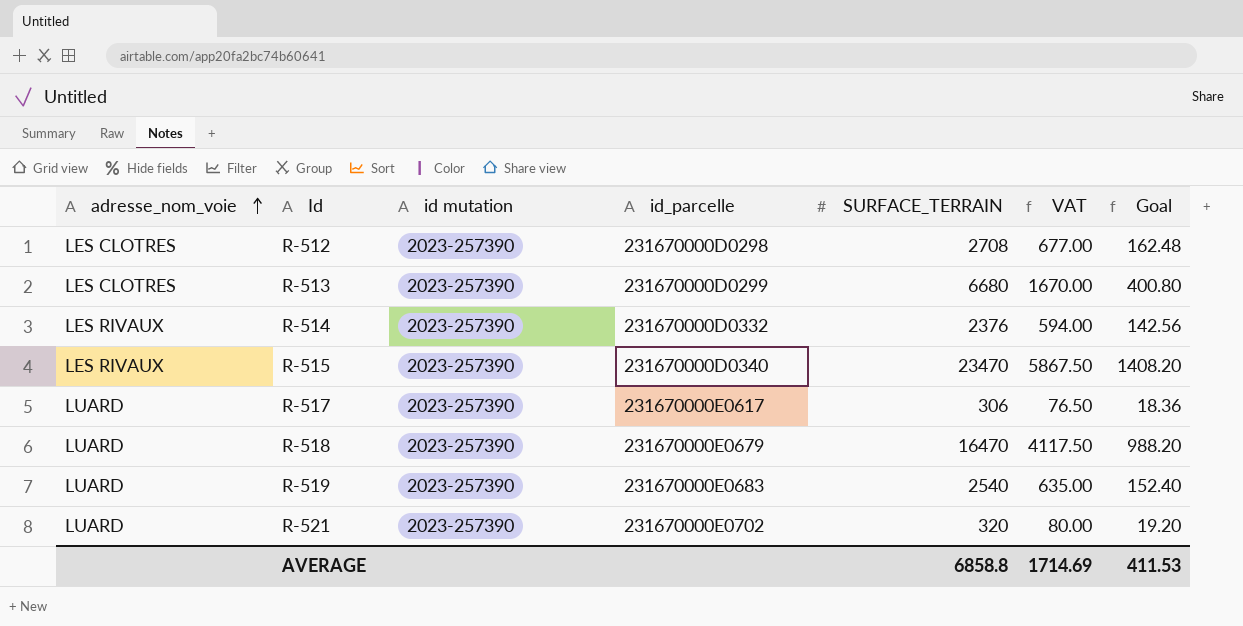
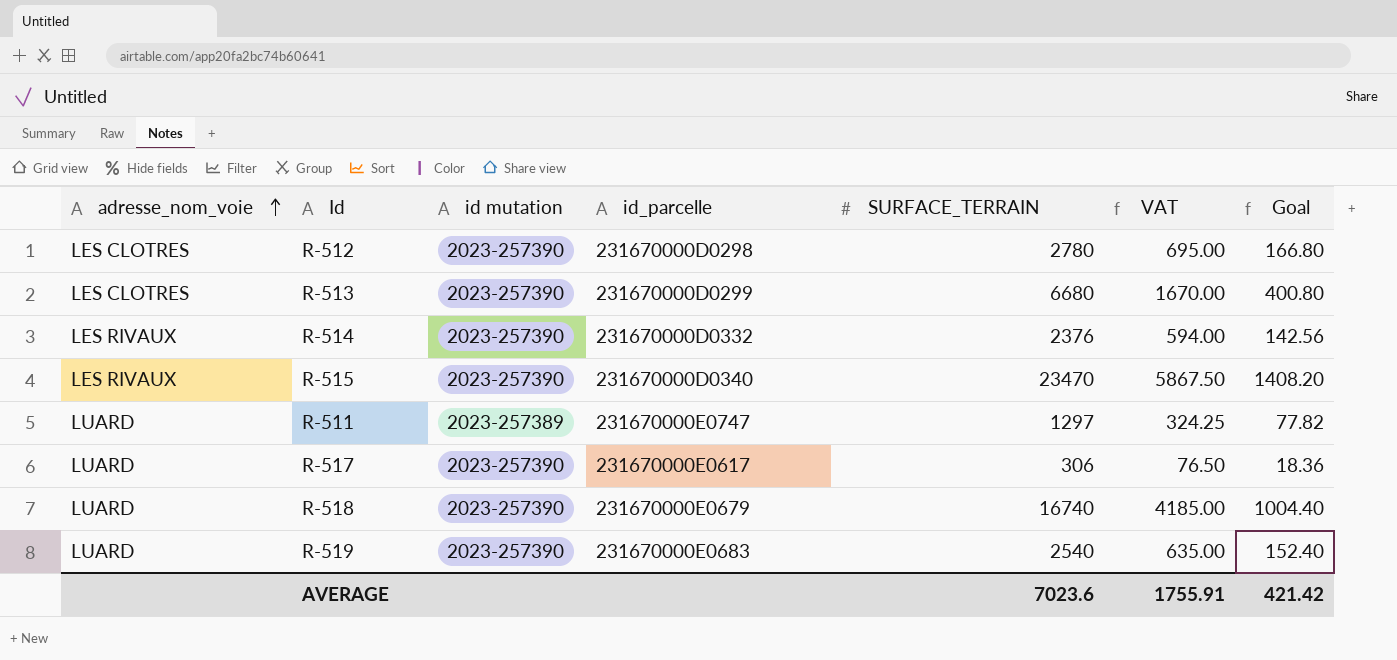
row R-521: LUARD | 2023-257390 | 231670000E0702 | 320 | 80.00 | 19.20 -> none
R-512 | SURFACE_TERRAIN: 2708 -> 2780
R-512 | VAT: 677.00 -> 695.00
R-512 | Goal: 162.48 -> 166.80
row R-511: none -> LUARD | 2023-257389 | 231670000E0747 | 1297 | 324.25 | 77.82
R-518 | SURFACE_TERRAIN: 16470 -> 16740
R-518 | VAT: 4117.50 -> 4185.00
R-518 | Goal: 988.20 -> 1004.40
AVERAGE | SURFACE_TERRAIN: 6858.8 -> 7023.6
AVERAGE | VAT: 1714.69 -> 1755.91
AVERAGE | Goal: 411.53 -> 421.42

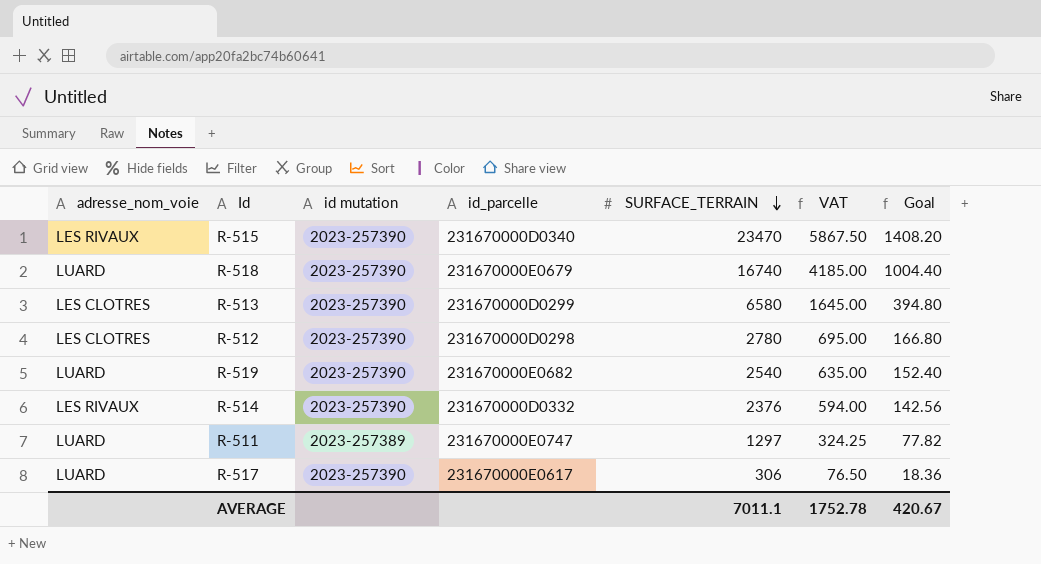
row order: adresse_nom_voie ascending -> SURFACE_TERRAIN descending
R-513 | SURFACE_TERRAIN: 6680 -> 6580
R-513 | VAT: 1670.00 -> 1645.00
R-513 | Goal: 400.80 -> 394.80
R-519 | id_parcelle: 231670000E0683 -> 231670000E0682
AVERAGE | SURFACE_TERRAIN: 7023.6 -> 7011.1
AVERAGE | VAT: 1755.91 -> 1752.78
AVERAGE | Goal: 421.42 -> 420.67

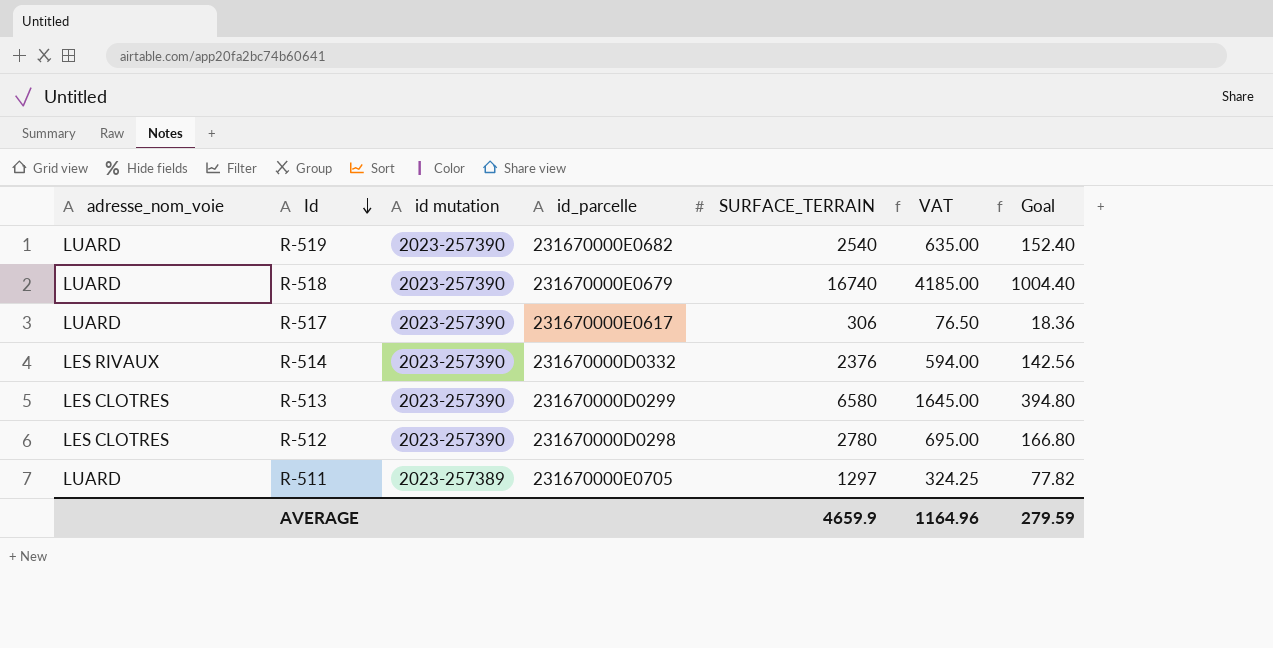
row order: SURFACE_TERRAIN descending -> Id descending
row R-515: LES RIVAUX | 2023-257390 | 231670000D0340 | 23470 | 5867.50 | 1408.20 -> none
R-511 | id_parcelle: 231670000E0747 -> 231670000E0705
AVERAGE | SURFACE_TERRAIN: 7011.1 -> 4659.9
AVERAGE | VAT: 1752.78 -> 1164.96
AVERAGE | Goal: 420.67 -> 279.59

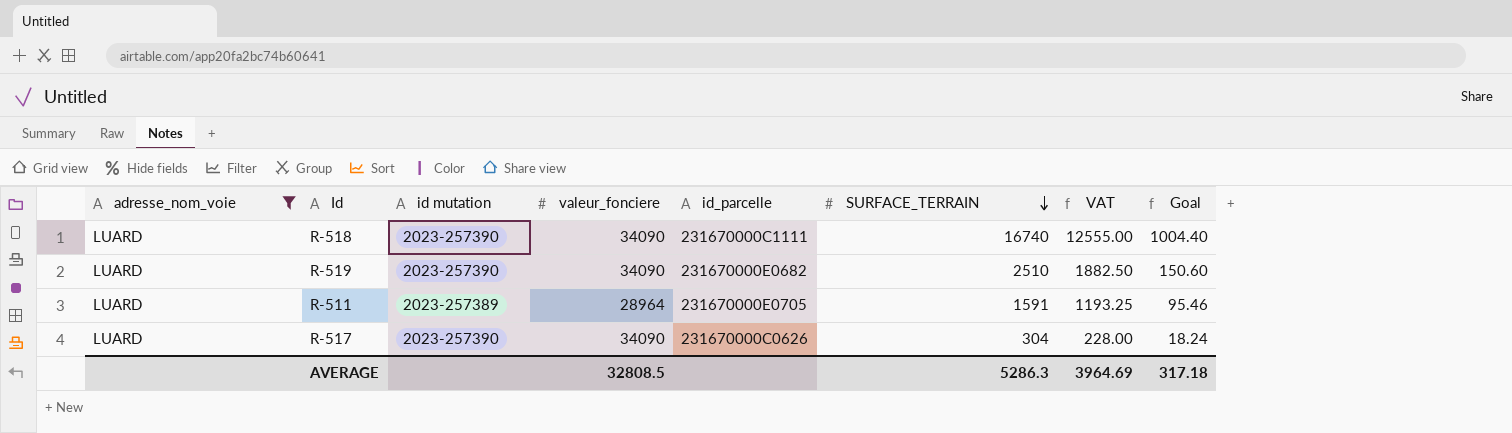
filter: none -> adresse_nom_voie = LUARD
row order: Id descending -> SURFACE_TERRAIN descending
column valeur_fonciere | position: none -> 4
column VAT | formula: [SURFACE_TERRAIN] * 0.25 -> [SURFACE_TERRAIN] * 0.75
R-518 | id_parcelle: 231670000E0679 -> 231670000C1111
R-519 | SURFACE_TERRAIN: 2540 -> 2510
R-519 | Goal: 152.40 -> 150.60
R-511 | SURFACE_TERRAIN: 1297 -> 1591
R-511 | Goal: 77.82 -> 95.46
R-517 | id_parcelle: 231670000E0617 -> 231670000C0626
R-517 | SURFACE_TERRAIN: 306 -> 304
R-517 | Goal: 18.36 -> 18.24
AVERAGE | SURFACE_TERRAIN: 4659.9 -> 5286.3
AVERAGE | VAT: 1164.96 -> 3964.69
AVERAGE | Goal: 279.59 -> 317.18

